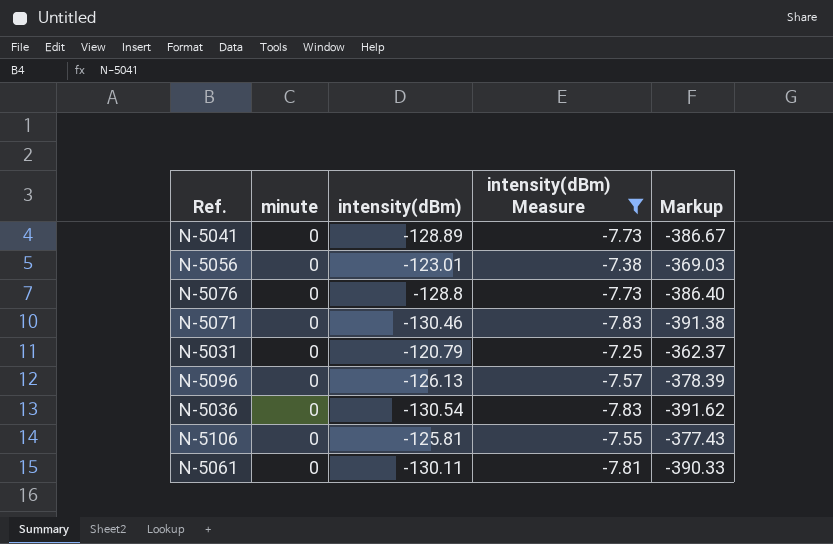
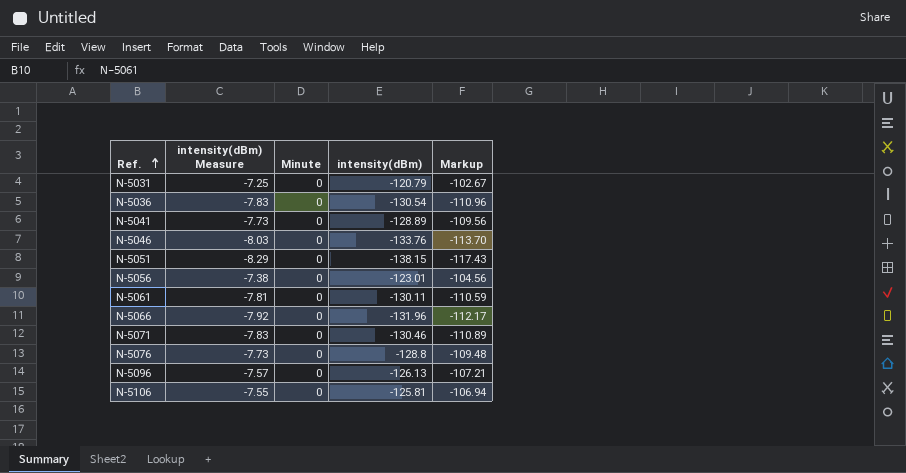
filter: intensity(dBm) Measure >= -7.83 -> none
row order: none -> Ref. ascending
column intensity(dBm) Measure | position: 4 -> 2
column name: minute -> Minute
column Markup | formula: [intensity(dBm)] * 3 -> [intensity(dBm)] * 0.85

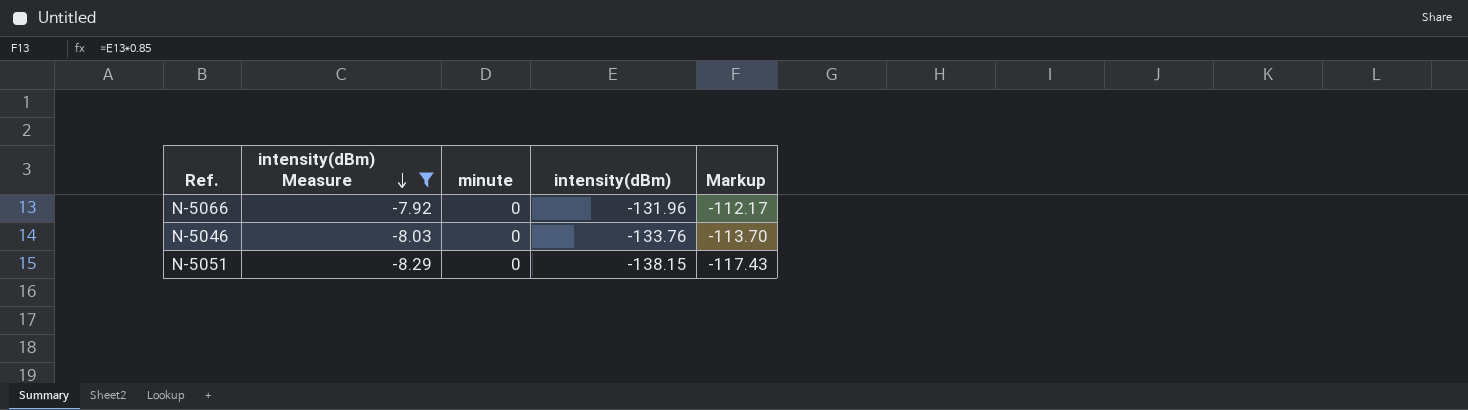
filter: none -> intensity(dBm) Measure <= -7.92
row order: Ref. ascending -> intensity(dBm) Measure descending
column name: Minute -> minute

